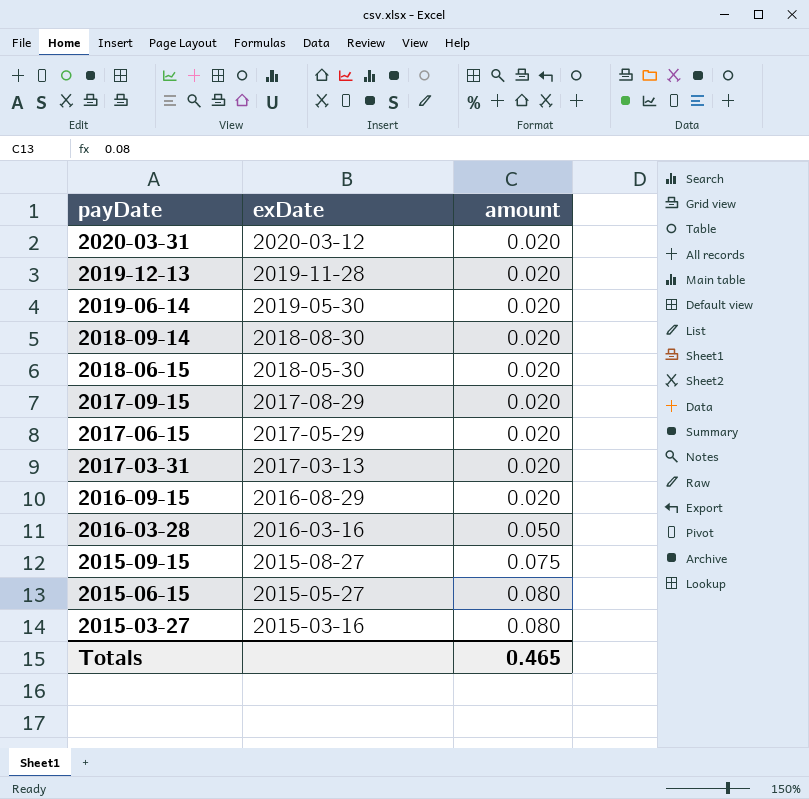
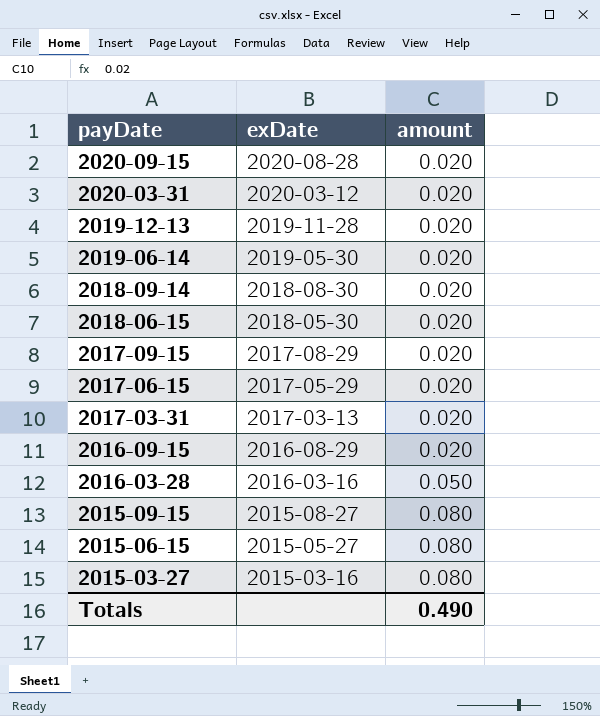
row 2020-09-15: none -> 2020-08-28 | 0.020
2015-09-15 | amount: 0.075 -> 0.080
Totals | amount: 0.465 -> 0.490

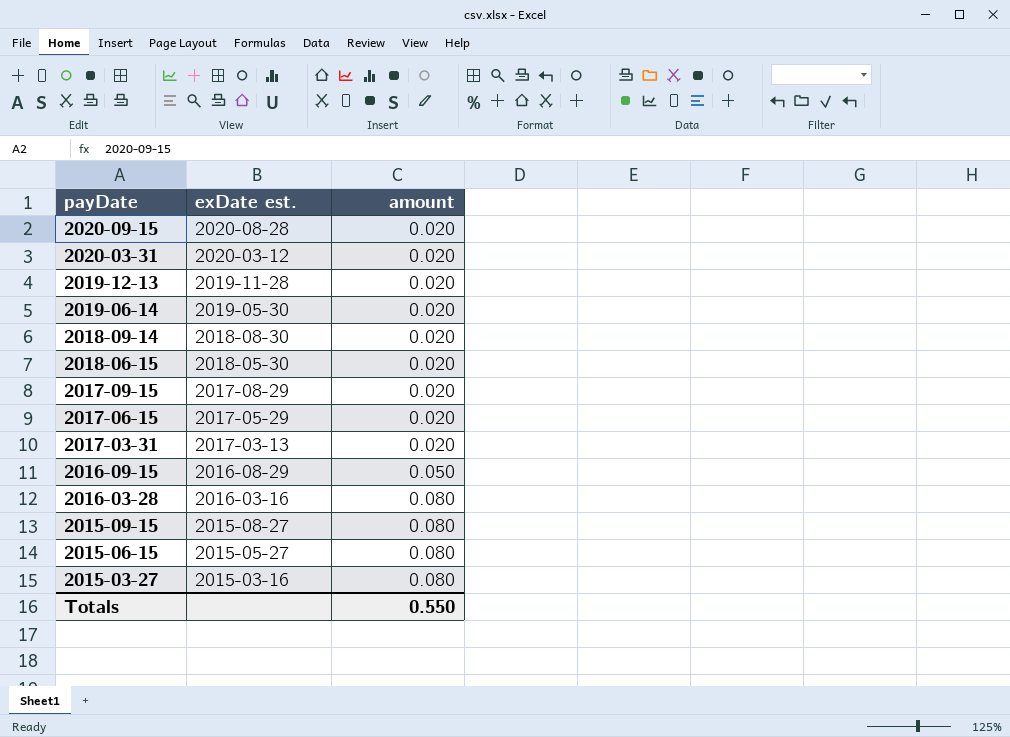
column name: exDate -> exDate est.
2016-09-15 | amount: 0.020 -> 0.050
2016-03-28 | amount: 0.050 -> 0.080
Totals | amount: 0.490 -> 0.550

